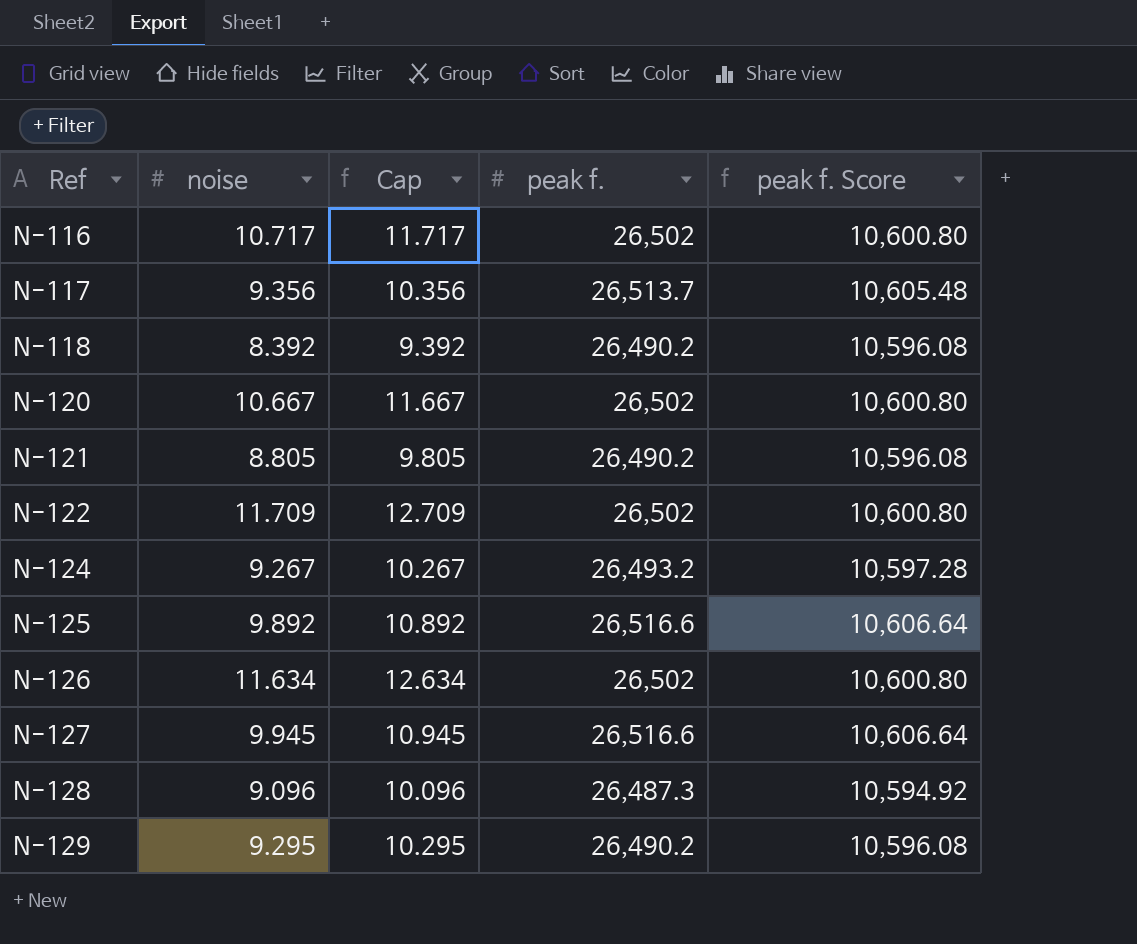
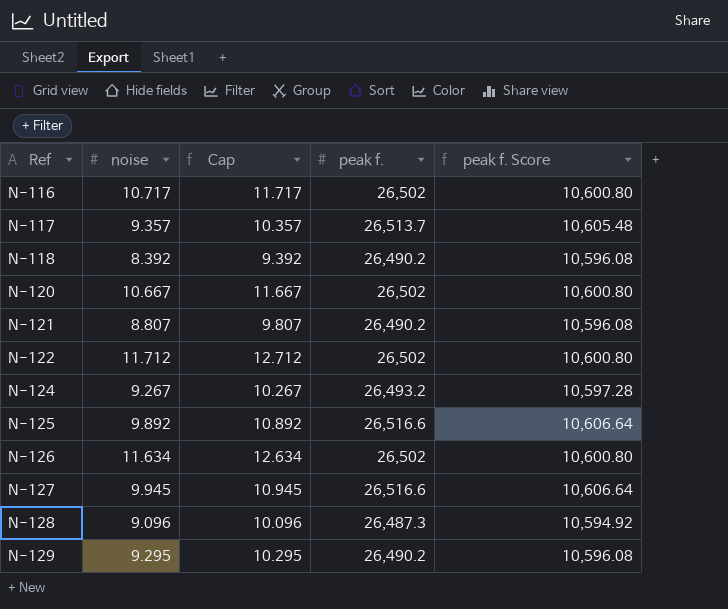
N-117 | noise: 9.356 -> 9.357
N-117 | Cap: 10.356 -> 10.357
N-121 | noise: 8.805 -> 8.807
N-121 | Cap: 9.805 -> 9.807
N-122 | noise: 11.709 -> 11.712
N-122 | Cap: 12.709 -> 12.712

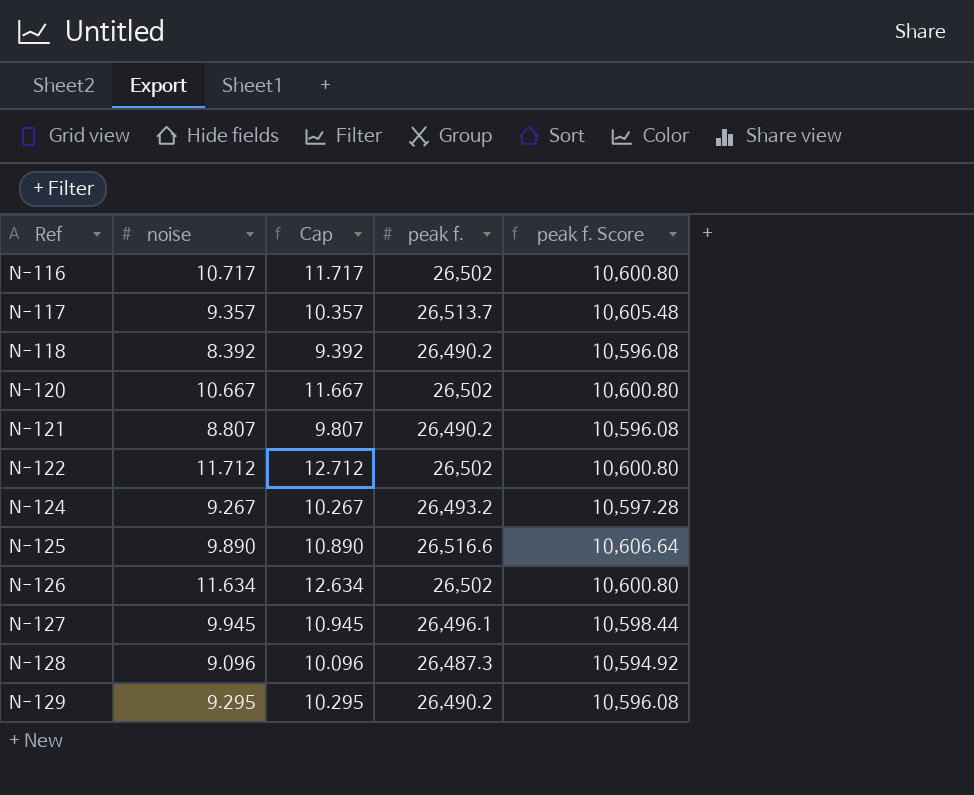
N-125 | noise: 9.892 -> 9.890
N-125 | Cap: 10.892 -> 10.890
N-127 | peak f.: 26,516.6 -> 26,496.1
N-127 | peak f. Score: 10,606.64 -> 10,598.44

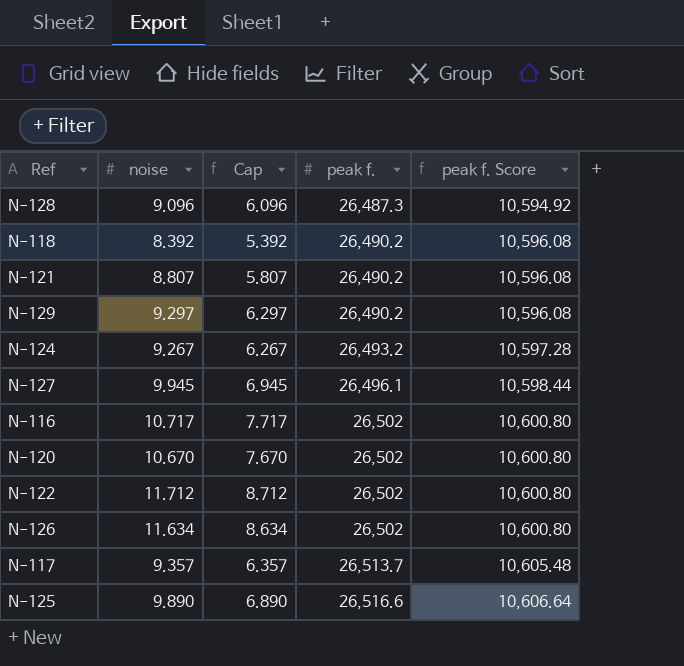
row order: Ref ascending -> peak f. ascending
column Cap | formula: [noise] + 1 -> [noise] - 3
N-129 | noise: 9.295 -> 9.297
N-120 | noise: 10.667 -> 10.670

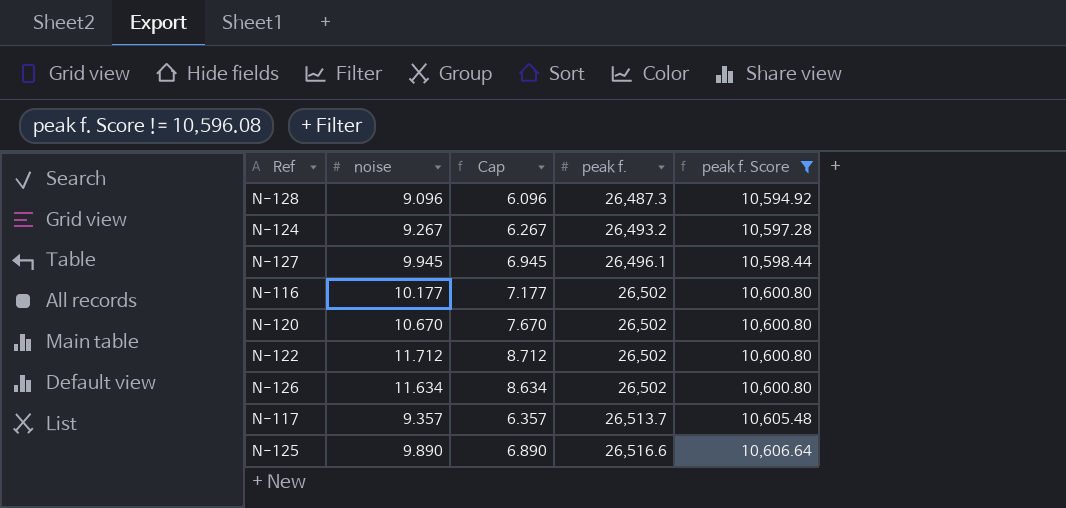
filter: none -> peak f. Score != 10,596.08
N-116 | noise: 10.717 -> 10.177
N-116 | Cap: 7.717 -> 7.177

